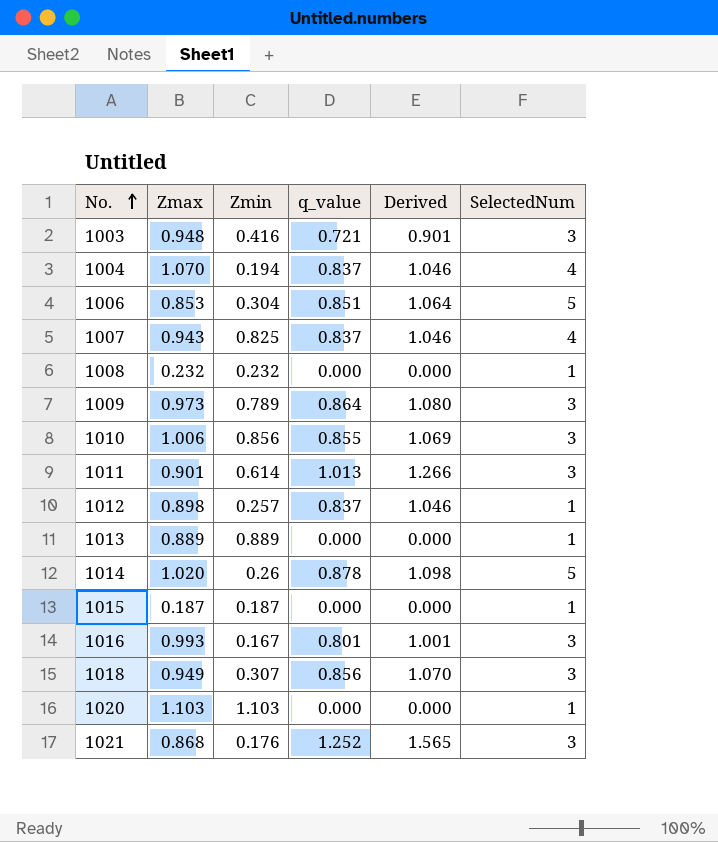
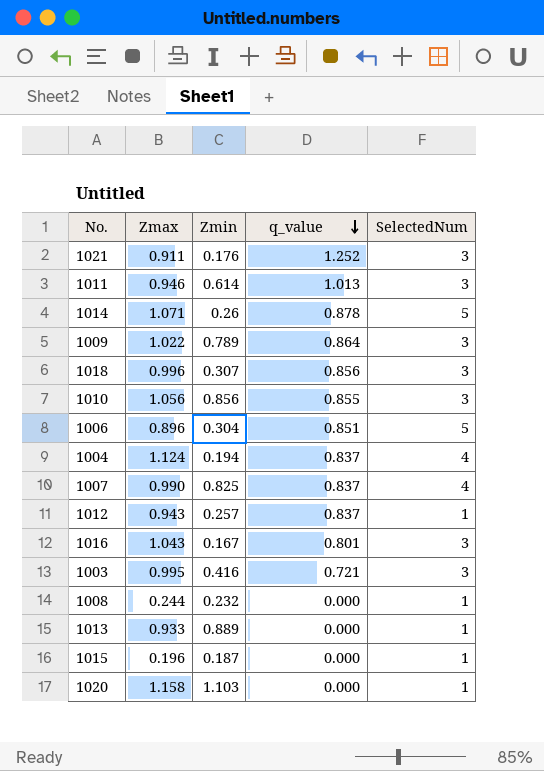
row order: No. ascending -> q_value descending
column Derived | formula: [q_value] * 1.25 -> none
1021 | Zmax: 0.868 -> 0.911
1011 | Zmax: 0.901 -> 0.946
1014 | Zmax: 1.020 -> 1.071
1009 | Zmax: 0.973 -> 1.022
1018 | Zmax: 0.949 -> 0.996
1010 | Zmax: 1.006 -> 1.056
1006 | Zmax: 0.853 -> 0.896
1004 | Zmax: 1.070 -> 1.124
1007 | Zmax: 0.943 -> 0.990
1012 | Zmax: 0.898 -> 0.943
1016 | Zmax: 0.993 -> 1.043
1003 | Zmax: 0.948 -> 0.995
1008 | Zmax: 0.232 -> 0.244
1013 | Zmax: 0.889 -> 0.933
1015 | Zmax: 0.187 -> 0.196
1020 | Zmax: 1.103 -> 1.158

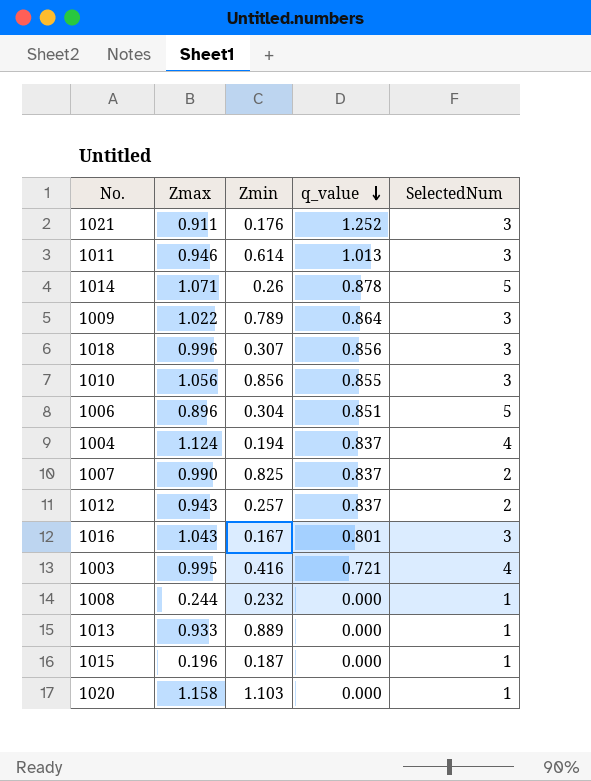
1007 | SelectedNum: 4 -> 2
1012 | SelectedNum: 1 -> 2
1003 | SelectedNum: 3 -> 4

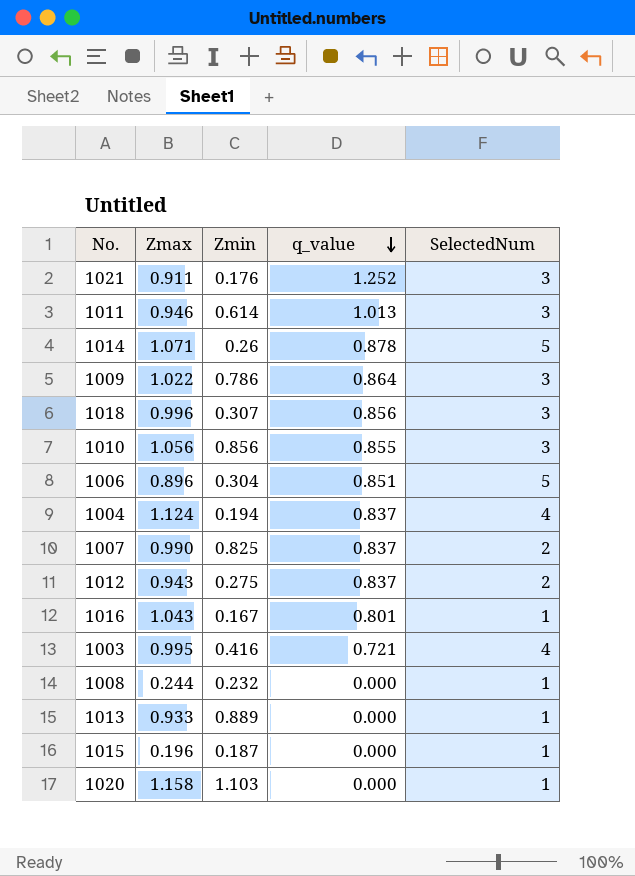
1009 | Zmin: 0.789 -> 0.786
1012 | Zmin: 0.257 -> 0.275
1016 | SelectedNum: 3 -> 1

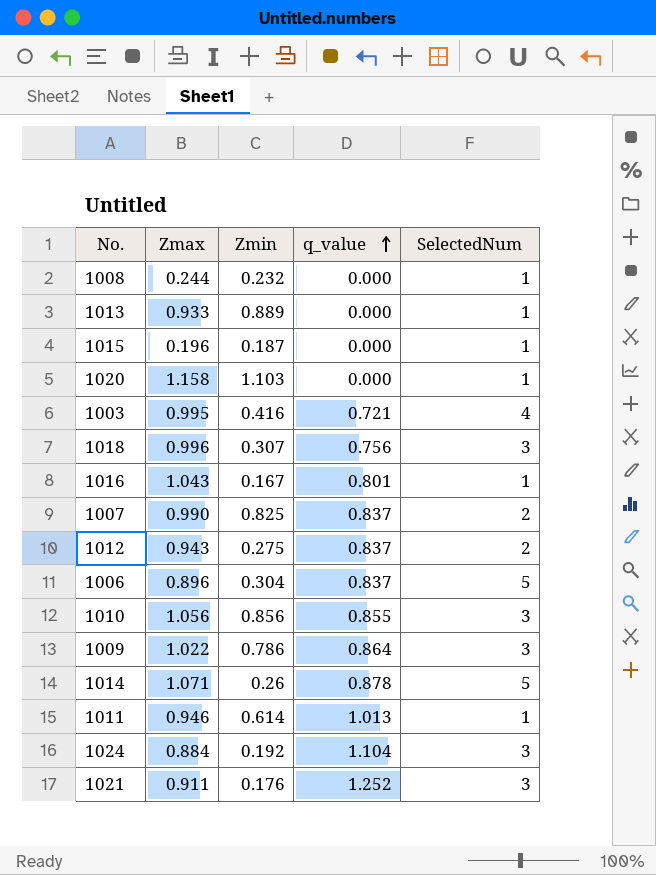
row order: q_value descending -> q_value ascending
row 1004: 1.124 | 0.194 | 0.837 | 4 -> none
1018 | q_value: 0.856 -> 0.756
1006 | q_value: 0.851 -> 0.837
1011 | SelectedNum: 3 -> 1
row 1024: none -> 0.884 | 0.192 | 1.104 | 3

